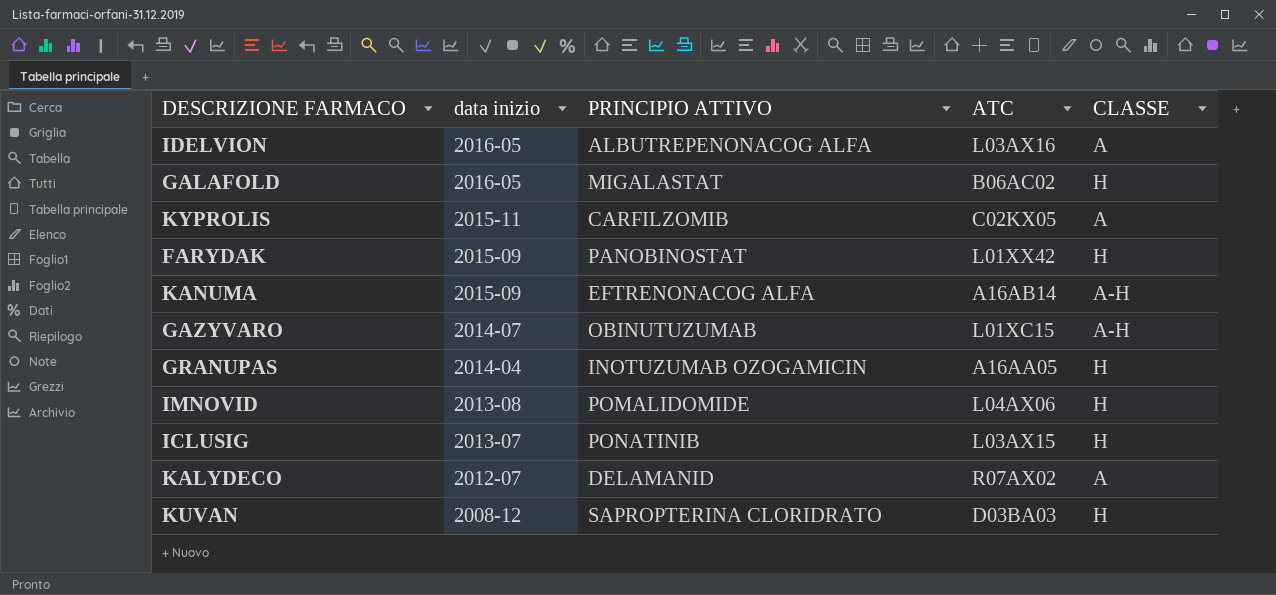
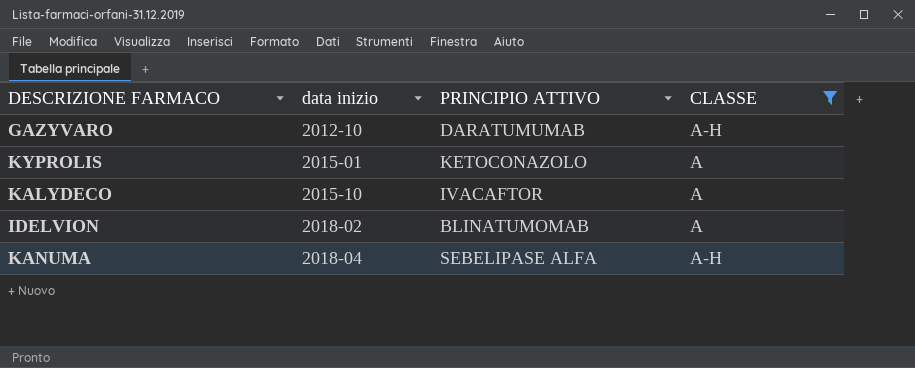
filter: none -> CLASSE != H
row order: data inizio descending -> data inizio ascending
column ATC | position: 4 -> none
GAZYVARO | data inizio: 2014-07 -> 2012-10
GAZYVARO | PRINCIPIO ATTIVO: OBINUTUZUMAB -> DARATUMUMAB
KYPROLIS | data inizio: 2015-11 -> 2015-01
KYPROLIS | PRINCIPIO ATTIVO: CARFILZOMIB -> KETOCONAZOLO
KALYDECO | data inizio: 2012-07 -> 2015-10
KALYDECO | PRINCIPIO ATTIVO: DELAMANID -> IVACAFTOR
IDELVION | data inizio: 2016-05 -> 2018-02
IDELVION | PRINCIPIO ATTIVO: ALBUTREPENONACOG ALFA -> BLINATUMOMAB
KANUMA | data inizio: 2015-09 -> 2018-04
KANUMA | PRINCIPIO ATTIVO: EFTRENONACOG ALFA -> SEBELIPASE ALFA

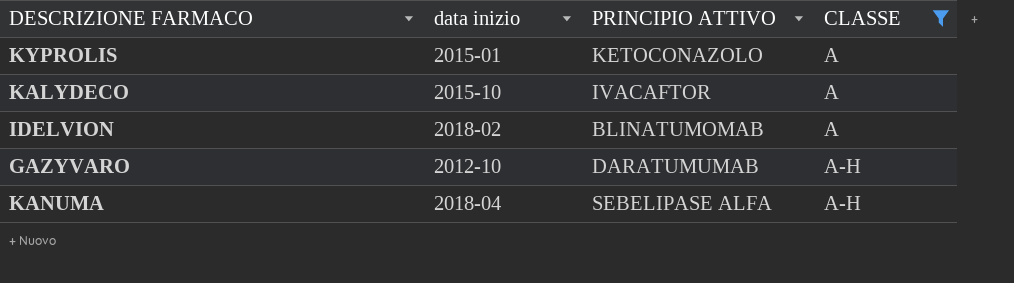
row order: data inizio ascending -> CLASSE ascending

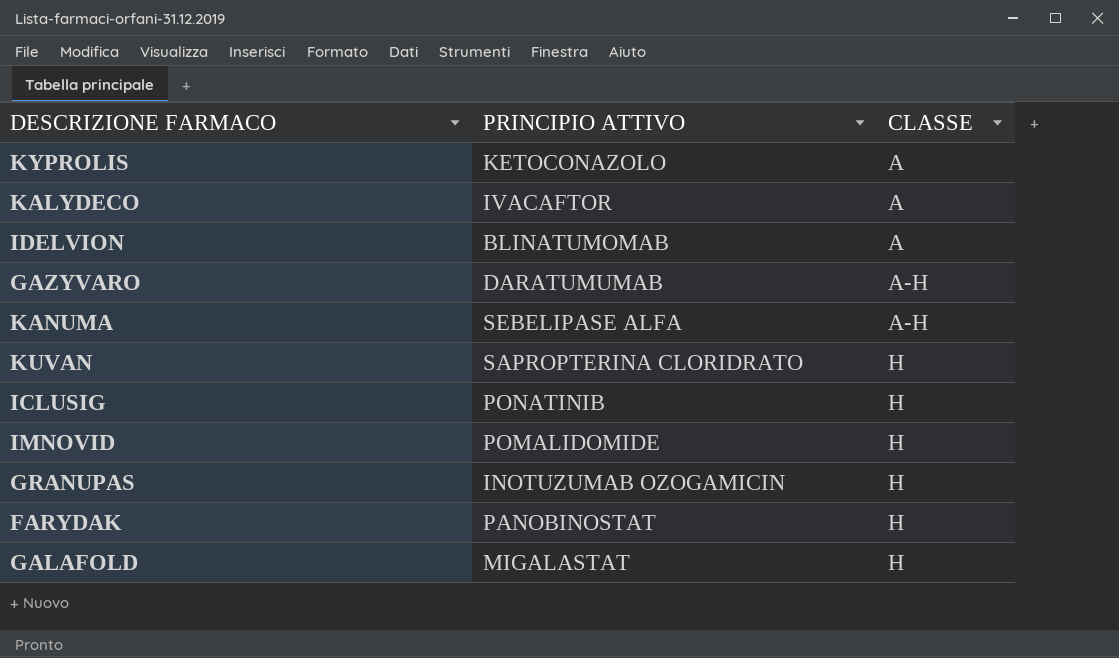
filter: CLASSE != H -> none
column data inizio | position: 2 -> none

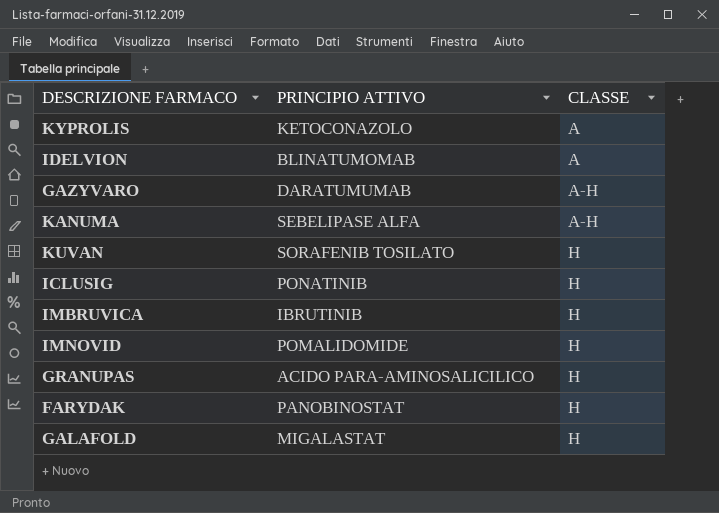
row KALYDECO: IVACAFTOR | A -> none
KUVAN | PRINCIPIO ATTIVO: SAPROPTERINA CLORIDRATO -> SORAFENIB TOSILATO
row IMBRUVICA: none -> IBRUTINIB | H
GRANUPAS | PRINCIPIO ATTIVO: INOTUZUMAB OZOGAMICIN -> ACIDO PARA-AMINOSALICILICO

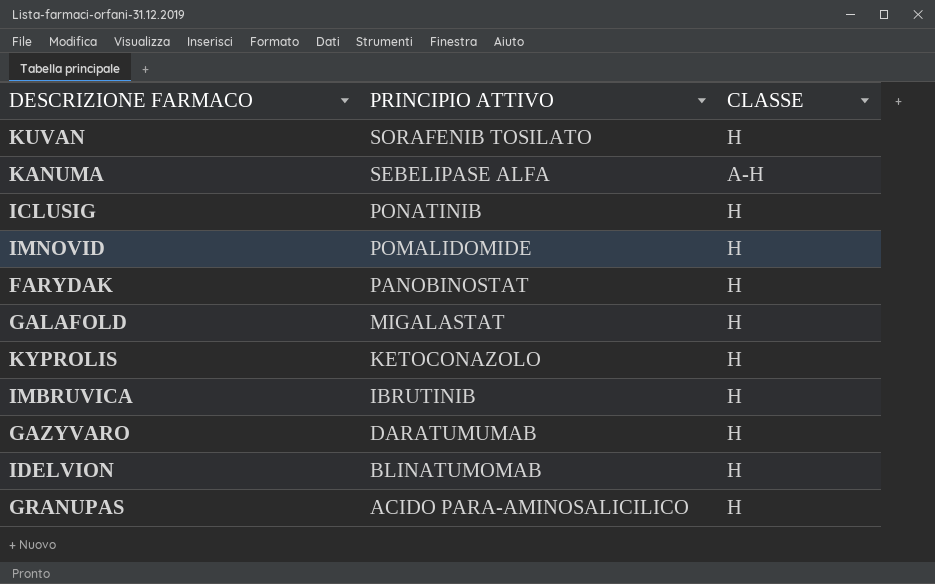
row order: CLASSE ascending -> PRINCIPIO ATTIVO descending
KYPROLIS | CLASSE: A -> H
GAZYVARO | CLASSE: A-H -> H
IDELVION | CLASSE: A -> H

